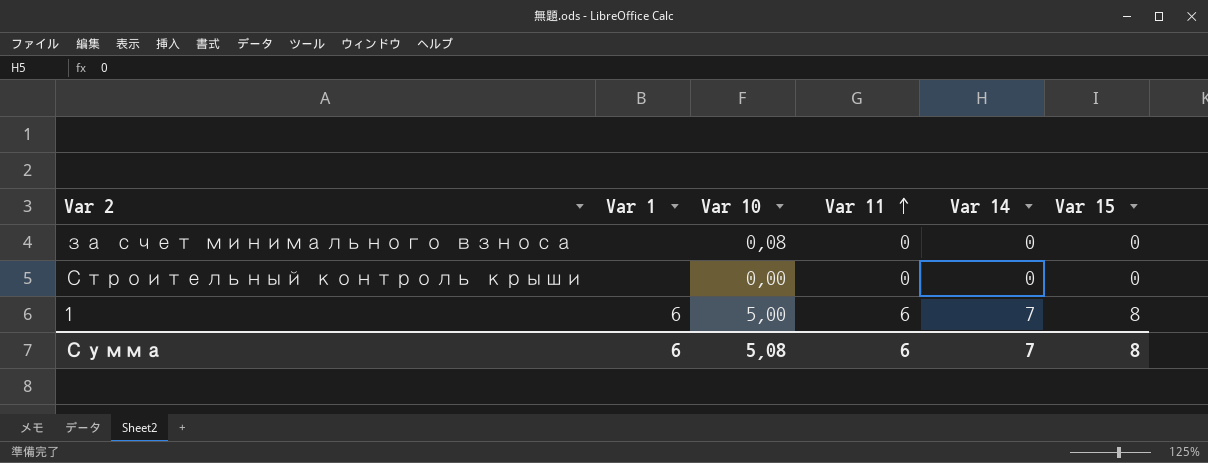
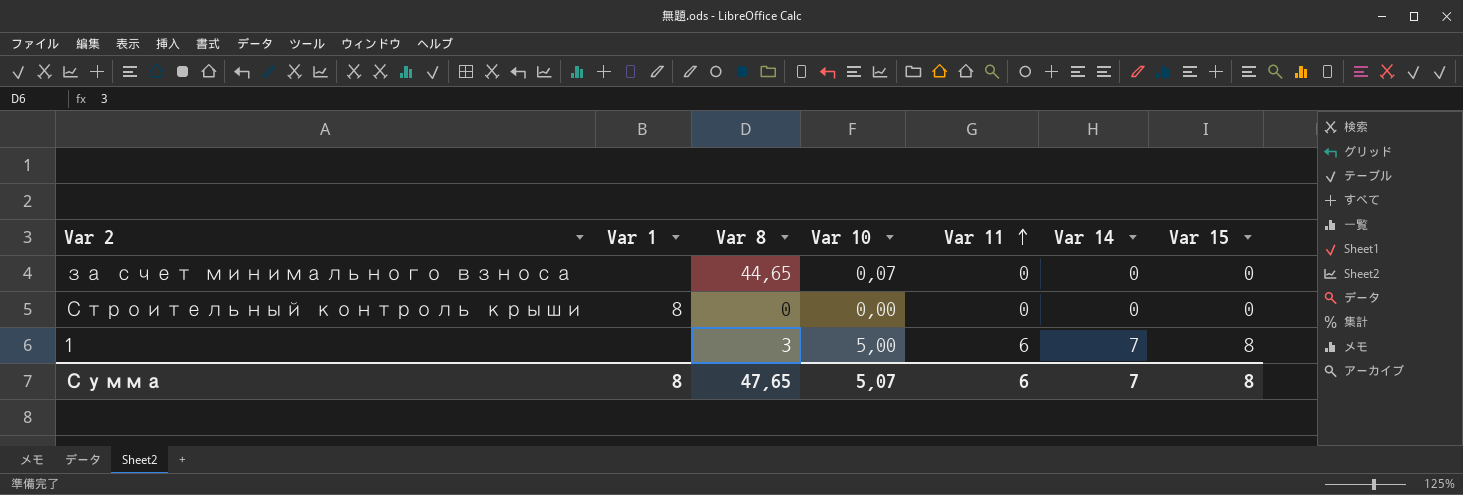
column Var 8 | position: none -> 3
за счет минимального взноса | Var 10: 0,08 -> 0,07
Строительный контроль крыши | Var 1: none -> 8
1 | Var 1: 6 -> none
Сумма | Var 1: 6 -> 8
Сумма | Var 10: 5,08 -> 5,07

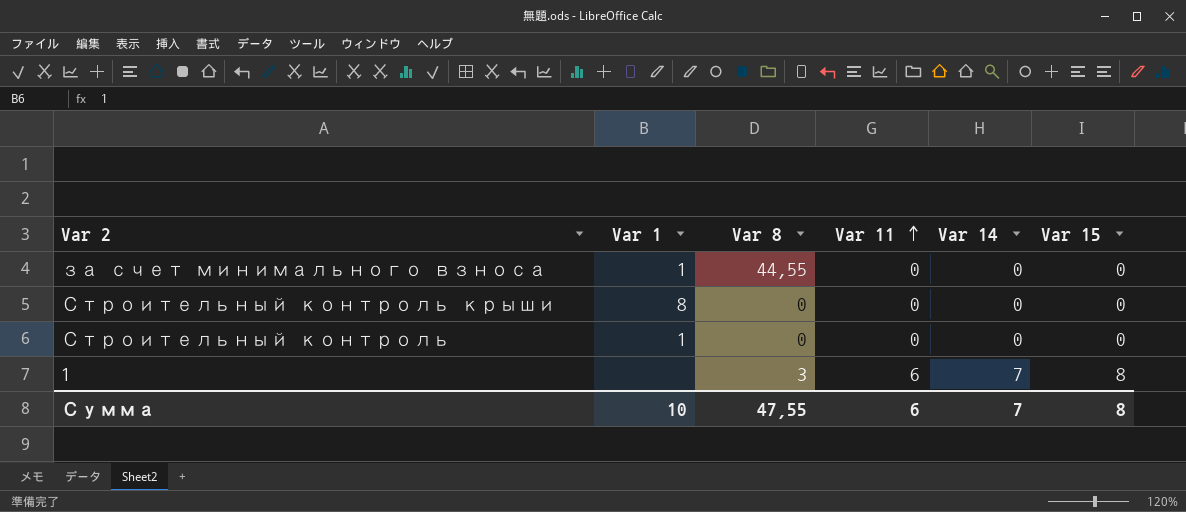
column Var 10 | position: 4 -> none
за счет минимального взноса | Var 1: none -> 1
за счет минимального взноса | Var 8: 44,65 -> 44,55
row Строительный контроль: none -> 1 | 0 | 0 | 0 | 0
Сумма | Var 1: 8 -> 10
Сумма | Var 8: 47,65 -> 47,55

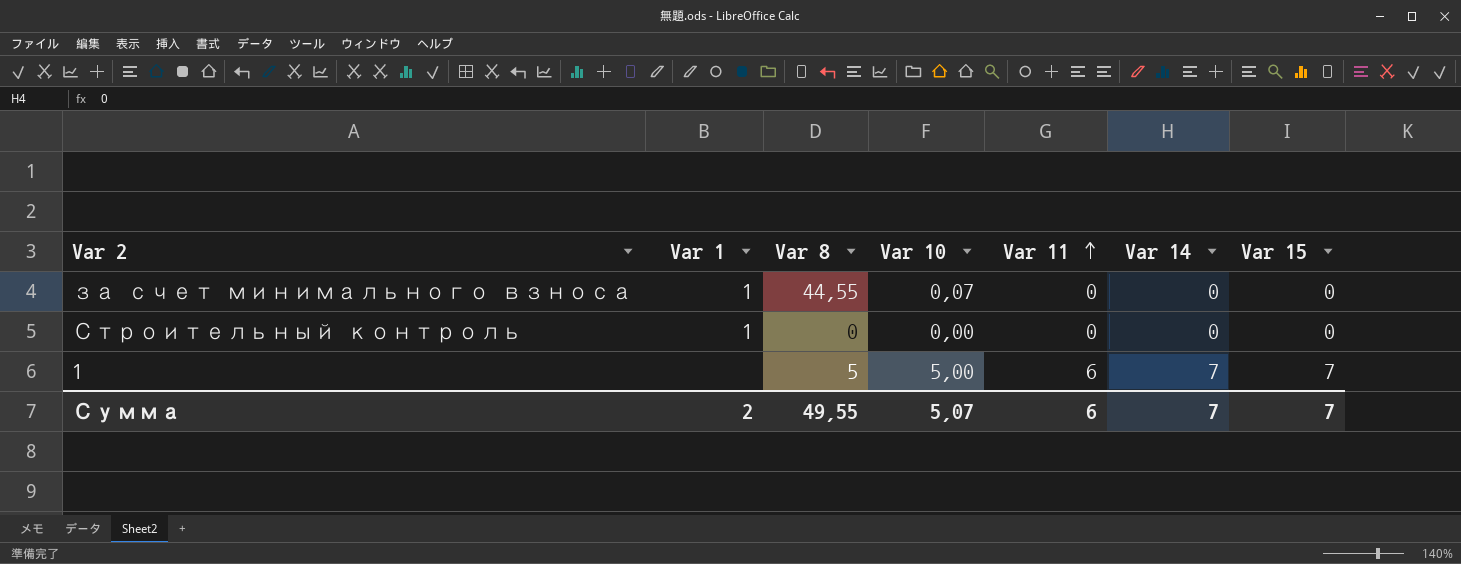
column Var 10 | position: none -> 4
row Строительный контроль крыши: 8 | 0 | 0 | 0 | 0 -> none
1 | Var 8: 3 -> 5
1 | Var 15: 8 -> 7
Сумма | Var 1: 10 -> 2
Сумма | Var 8: 47,55 -> 49,55
Сумма | Var 15: 8 -> 7

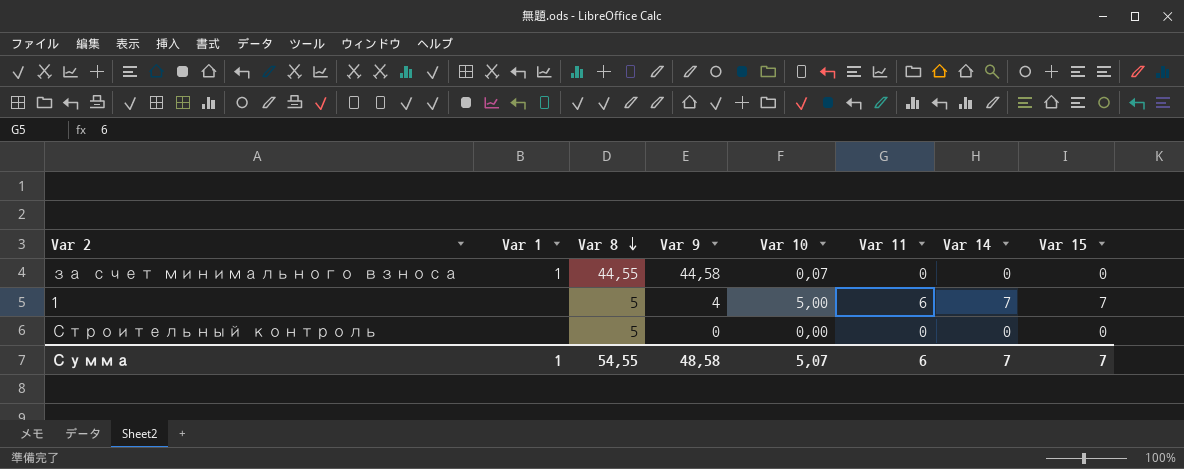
row order: Var 11 ascending -> Var 8 descending
column Var 9 | position: none -> 4
Строительный контроль | Var 1: 1 -> none
Строительный контроль | Var 8: 0 -> 5
Сумма | Var 1: 2 -> 1
Сумма | Var 8: 49,55 -> 54,55

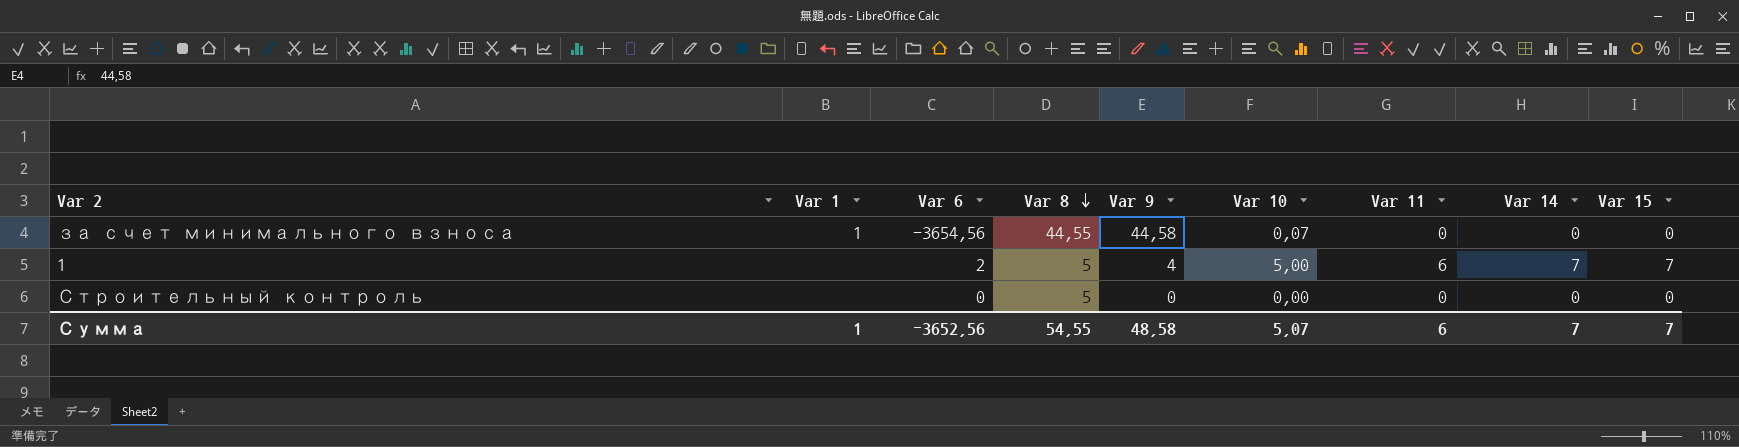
column Var 6 | position: none -> 3

